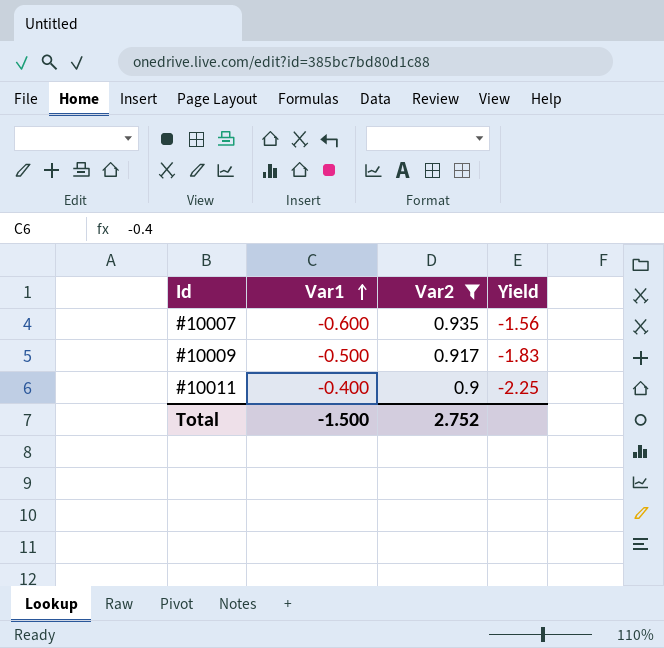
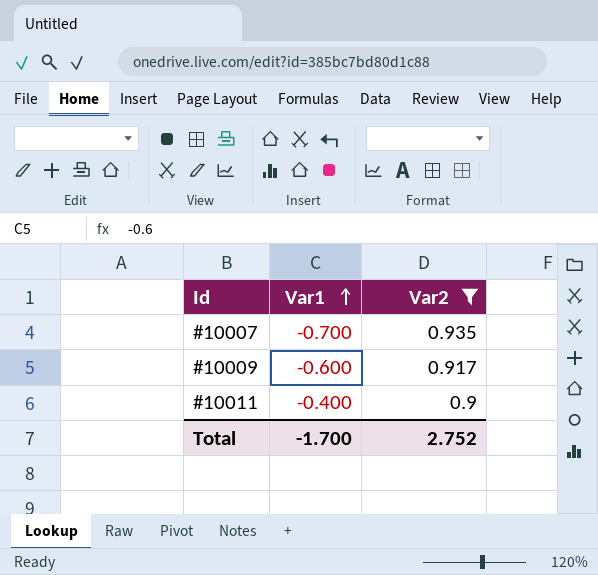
column Yield | formula: [Var2] / [Var1] -> none
#10007 | Var1: -0.600 -> -0.700
#10009 | Var1: -0.500 -> -0.600
Total | Var1: -1.500 -> -1.700

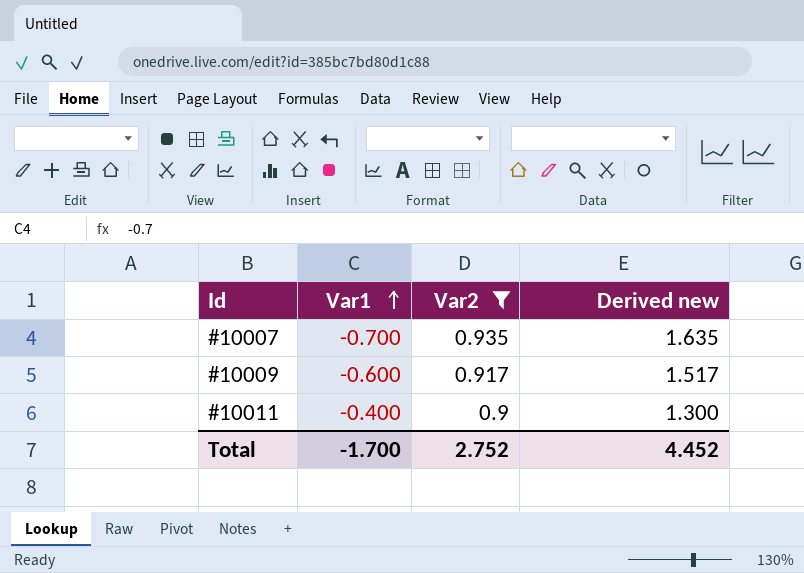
column Derived new | formula: none -> [Var2] - [Var1]

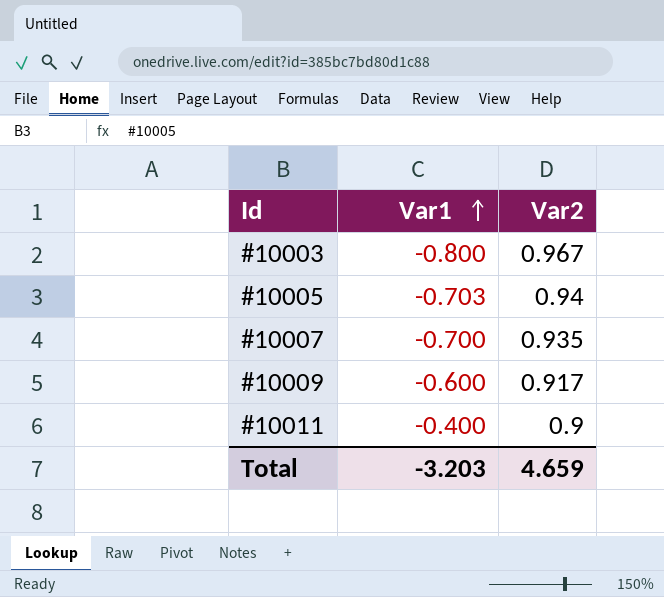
filter: Var2 <= 0.935 -> none
column Derived new | formula: [Var2] - [Var1] -> none
Total | Var1: -1.700 -> -3.203
Total | Var2: 2.752 -> 4.659

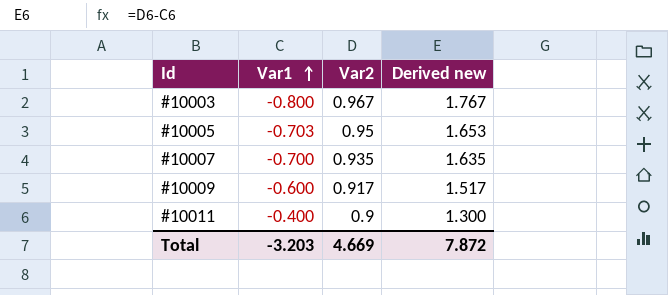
column Derived new | formula: none -> [Var2] - [Var1]
#10005 | Var2: 0.94 -> 0.95
Total | Var2: 4.659 -> 4.669

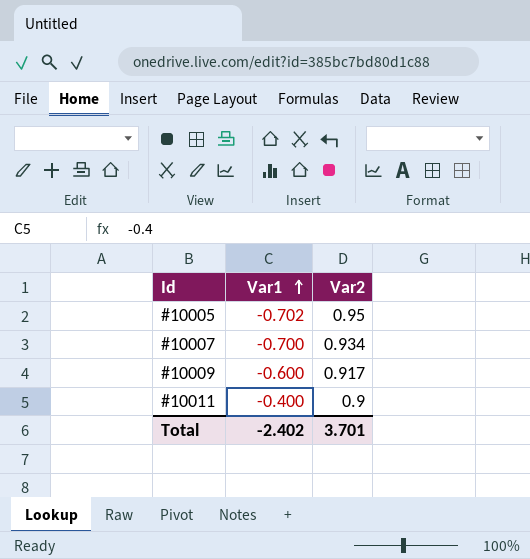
column Derived new | formula: [Var2] - [Var1] -> none
row #10003: -0.800 | 0.967 | 1.767 -> none
#10005 | Var1: -0.703 -> -0.702
#10007 | Var2: 0.935 -> 0.934
Total | Var1: -3.203 -> -2.402
Total | Var2: 4.669 -> 3.701

